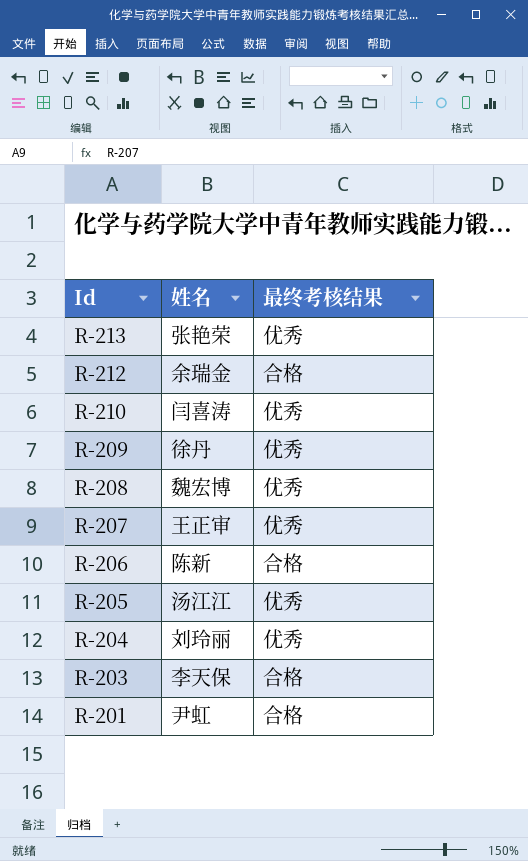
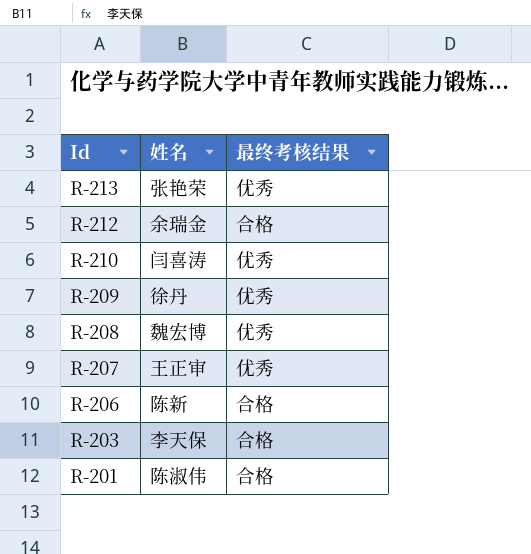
row R-205: 汤江江 | 优秀 -> none
row R-204: 刘玲丽 | 优秀 -> none
R-201 | 姓名: 尹虹 -> 陈淑伟

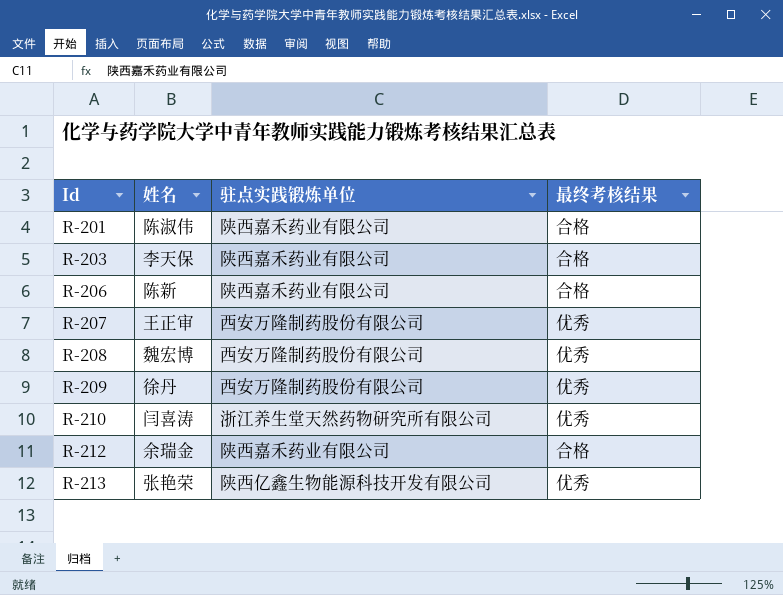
row order: Id descending -> Id ascending
column 驻点实践锻炼单位 | position: none -> 3

